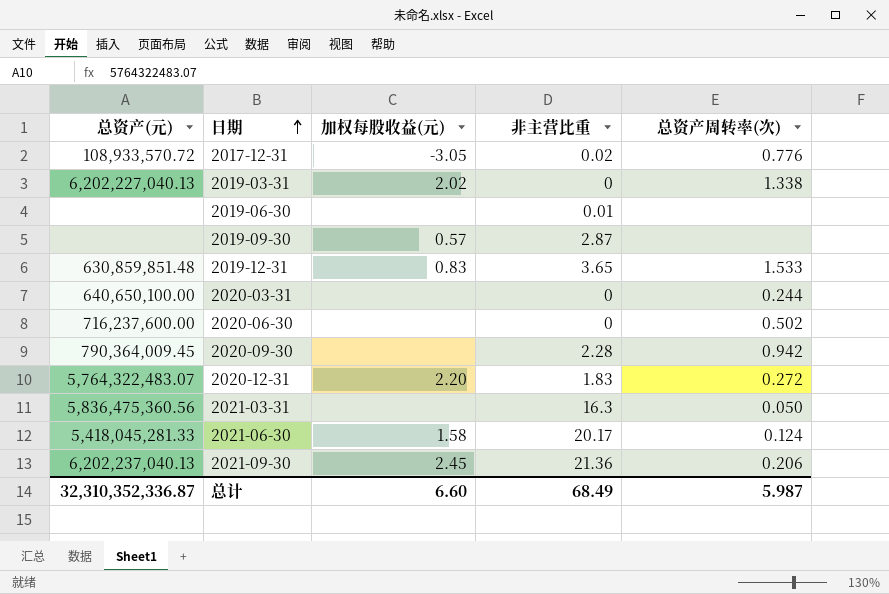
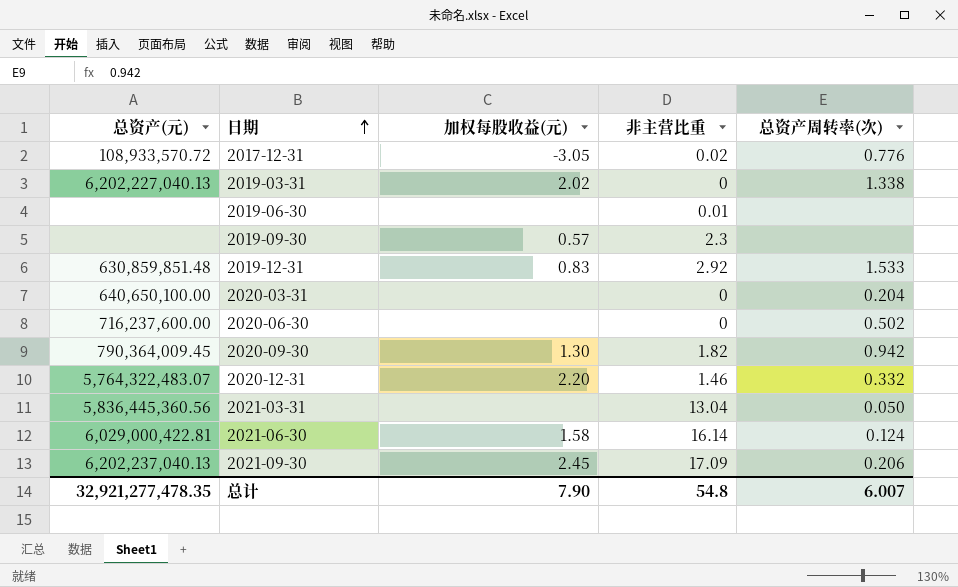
2019-09-30 | 非主营比重: 2.87 -> 2.3
2019-12-31 | 非主营比重: 3.65 -> 2.92
2020-03-31 | 总资产周转率(次): 0.244 -> 0.204
2020-09-30 | 加权每股收益(元): none -> 1.30
2020-09-30 | 非主营比重: 2.28 -> 1.82
2020-12-31 | 非主营比重: 1.83 -> 1.46
2020-12-31 | 总资产周转率(次): 0.272 -> 0.332
2021-03-31 | 总资产(元): 5,836,475,360.56 -> 5,836,445,360.56
2021-03-31 | 非主营比重: 16.3 -> 13.04
2021-06-30 | 总资产(元): 5,418,045,281.33 -> 6,029,000,422.81
2021-06-30 | 非主营比重: 20.17 -> 16.14
2021-09-30 | 非主营比重: 21.36 -> 17.09
总计 | 总资产(元): 32,310,352,336.87 -> 32,921,277,478.35
总计 | 加权每股收益(元): 6.60 -> 7.90
总计 | 非主营比重: 68.49 -> 54.8
总计 | 总资产周转率(次): 5.987 -> 6.007

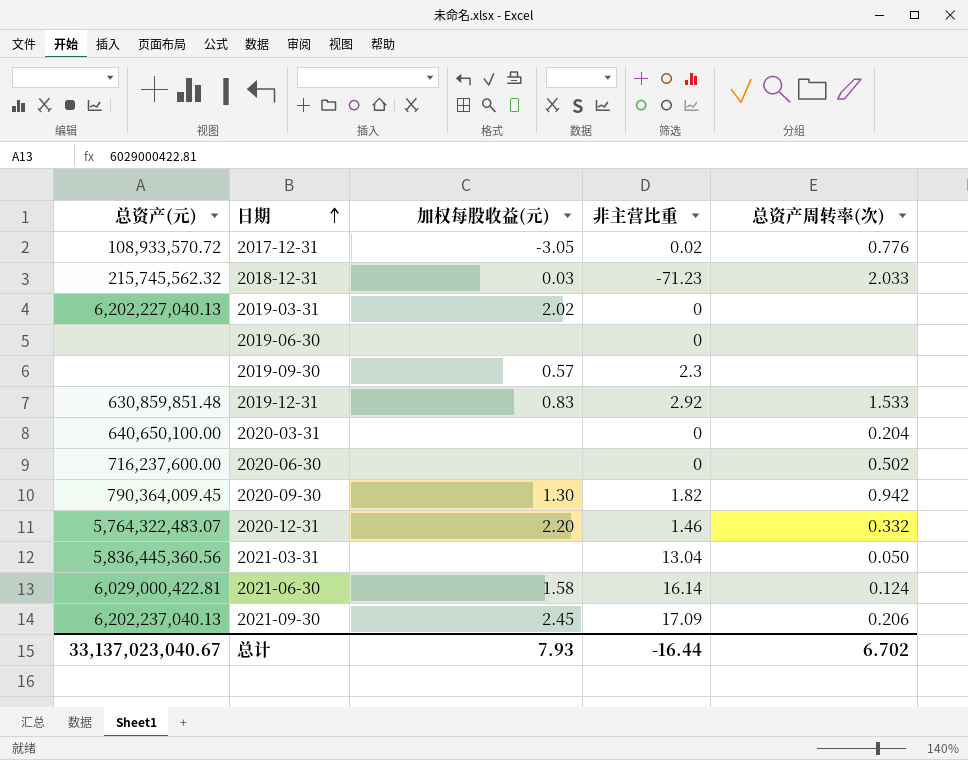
row 2018-12-31: none -> 215,745,562.32 | 0.03 | -71.23 | 2.033
2019-03-31 | 总资产周转率(次): 1.338 -> none
2019-06-30 | 非主营比重: 0.01 -> 0
总计 | 总资产(元): 32,921,277,478.35 -> 33,137,023,040.67
总计 | 加权每股收益(元): 7.90 -> 7.93
总计 | 非主营比重: 54.8 -> -16.44
总计 | 总资产周转率(次): 6.007 -> 6.702

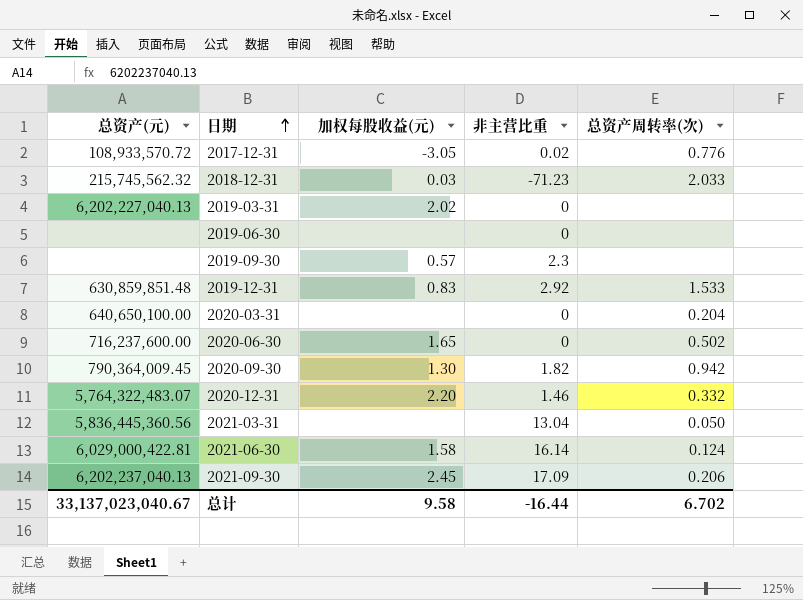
2020-06-30 | 加权每股收益(元): none -> 1.65
总计 | 加权每股收益(元): 7.93 -> 9.58

